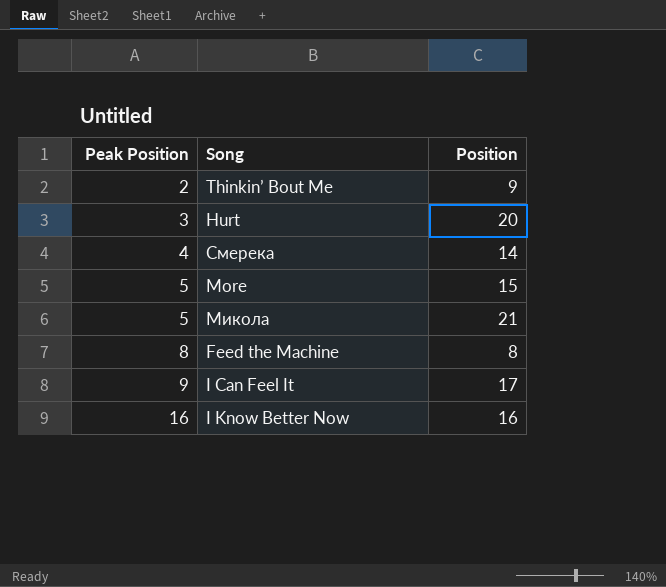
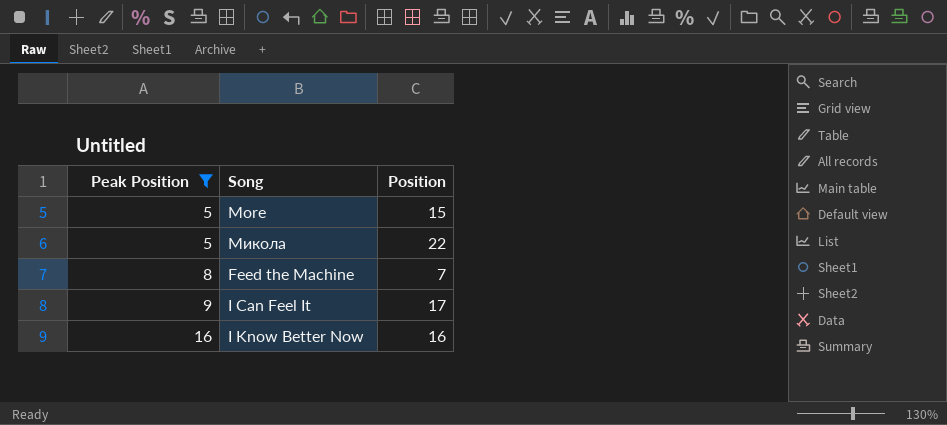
filter: none -> Peak Position >= 5
Микола | Position: 21 -> 22
Feed the Machine | Position: 8 -> 7

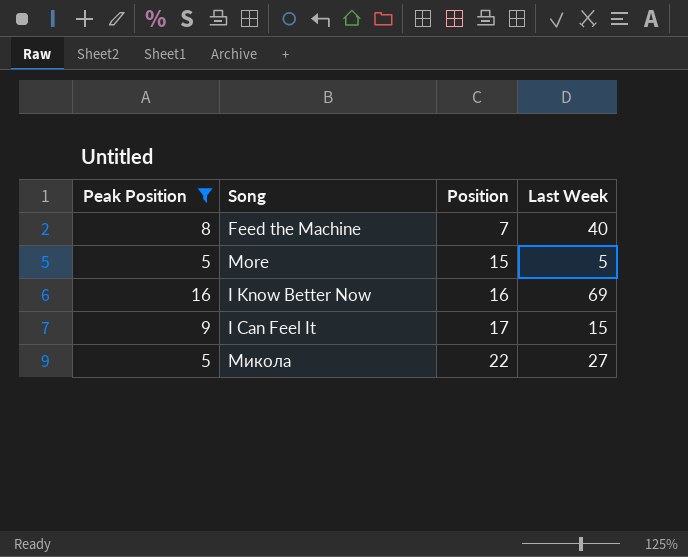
row order: Peak Position ascending -> Position ascending
column Last Week | position: none -> 4

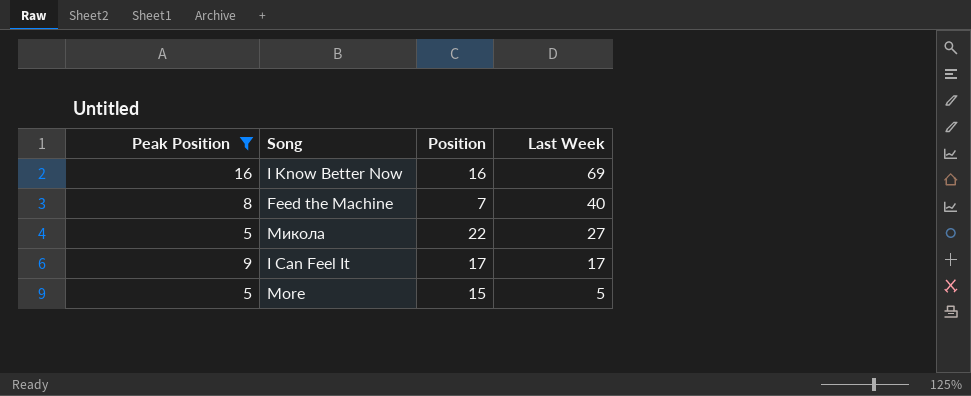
row order: Position ascending -> Last Week descending
I Can Feel It | Last Week: 15 -> 17

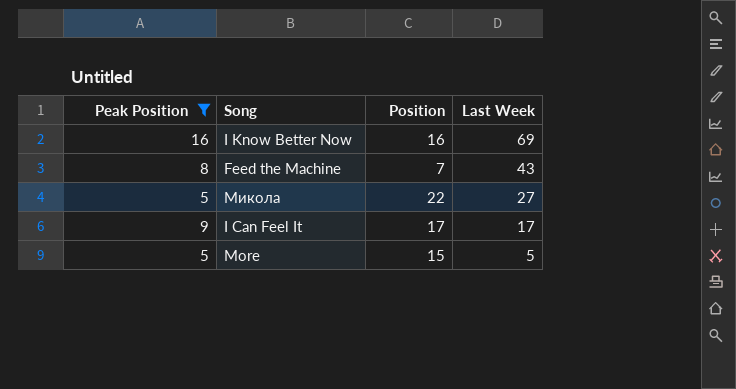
Feed the Machine | Last Week: 40 -> 43

